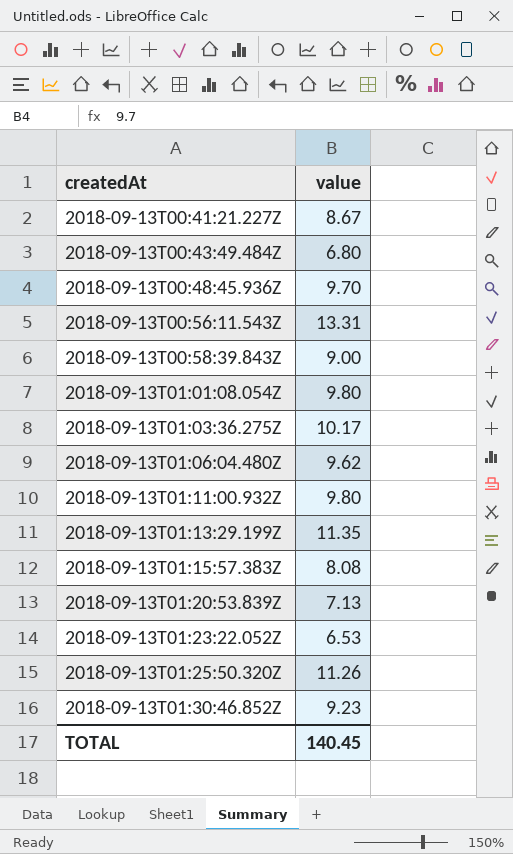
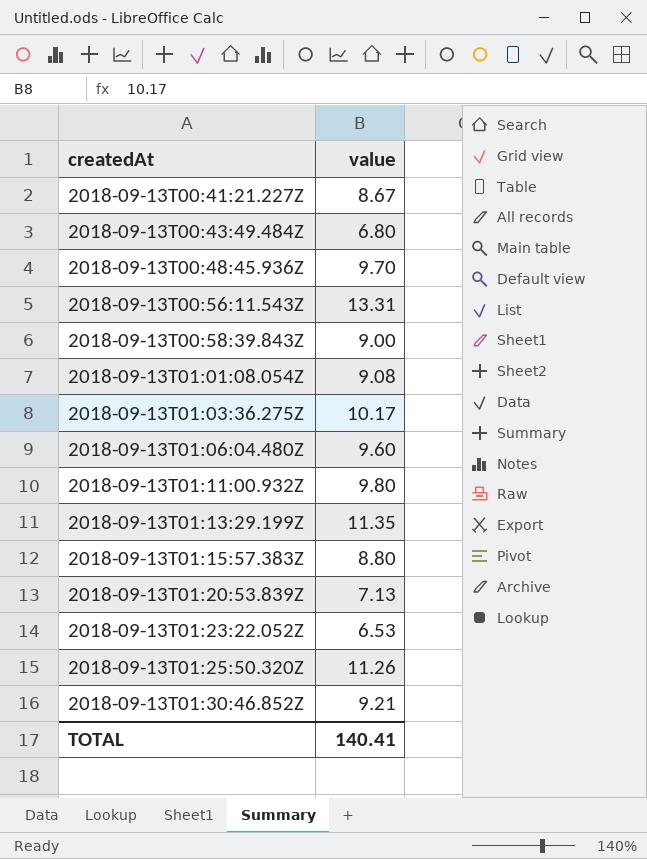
2018-09-13T01:01:08.054Z | value: 9.80 -> 9.08
2018-09-13T01:06:04.480Z | value: 9.62 -> 9.60
2018-09-13T01:15:57.383Z | value: 8.08 -> 8.80
2018-09-13T01:30:46.852Z | value: 9.23 -> 9.21
TOTAL | value: 140.45 -> 140.41

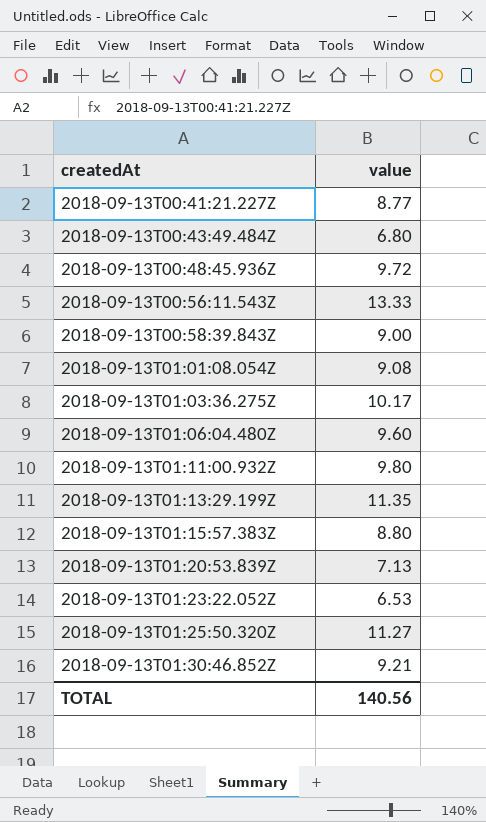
2018-09-13T00:41:21.227Z | value: 8.67 -> 8.77
2018-09-13T00:48:45.936Z | value: 9.70 -> 9.72
2018-09-13T00:56:11.543Z | value: 13.31 -> 13.33
2018-09-13T01:25:50.320Z | value: 11.26 -> 11.27
TOTAL | value: 140.41 -> 140.56

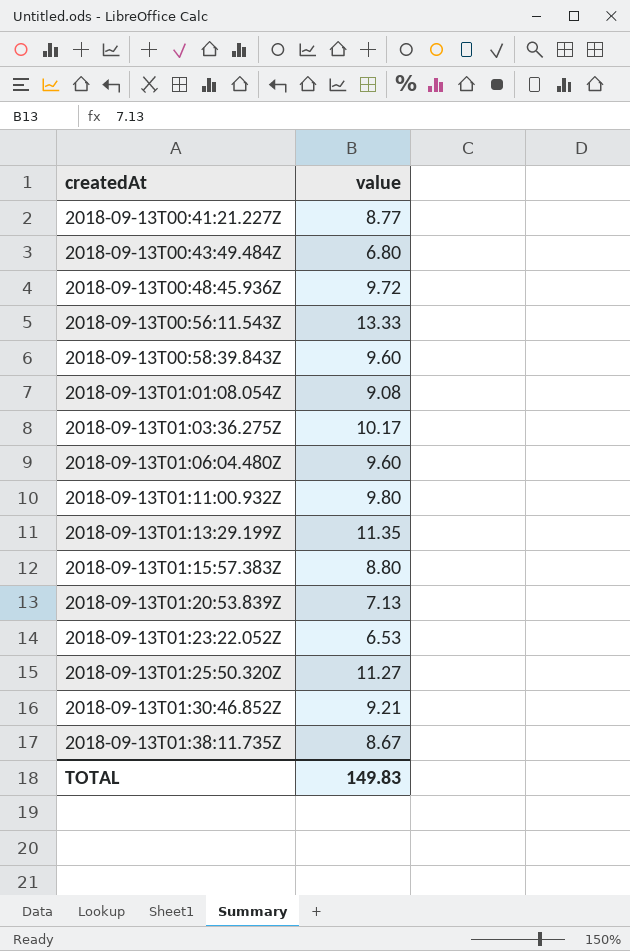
2018-09-13T00:58:39.843Z | value: 9.00 -> 9.60
row 2018-09-13T01:38:11.735Z: none -> 8.67
TOTAL | value: 140.56 -> 149.83

